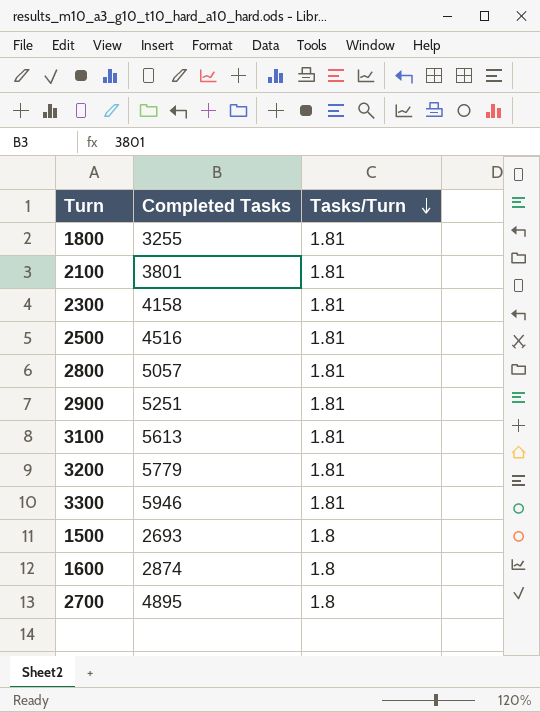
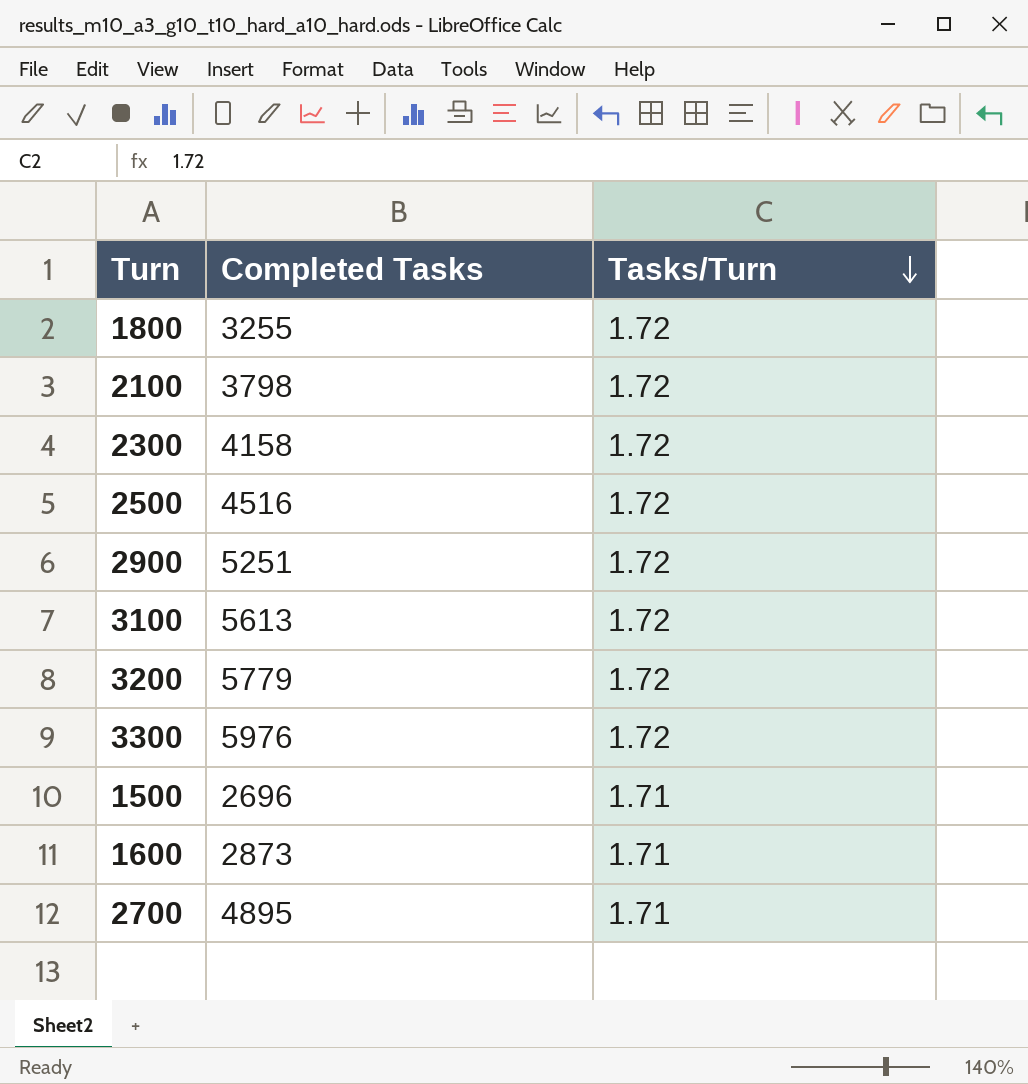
row 2800: 5057 | 1.81 -> none
1800 | Tasks/Turn: 1.81 -> 1.72
2100 | Completed Tasks: 3801 -> 3798
2100 | Tasks/Turn: 1.81 -> 1.72
2300 | Tasks/Turn: 1.81 -> 1.72
2500 | Tasks/Turn: 1.81 -> 1.72
2900 | Tasks/Turn: 1.81 -> 1.72
3100 | Tasks/Turn: 1.81 -> 1.72
3200 | Tasks/Turn: 1.81 -> 1.72
3300 | Completed Tasks: 5946 -> 5976
3300 | Tasks/Turn: 1.81 -> 1.72
1500 | Completed Tasks: 2693 -> 2696
1500 | Tasks/Turn: 1.8 -> 1.71
1600 | Completed Tasks: 2874 -> 2873
1600 | Tasks/Turn: 1.8 -> 1.71
2700 | Tasks/Turn: 1.8 -> 1.71

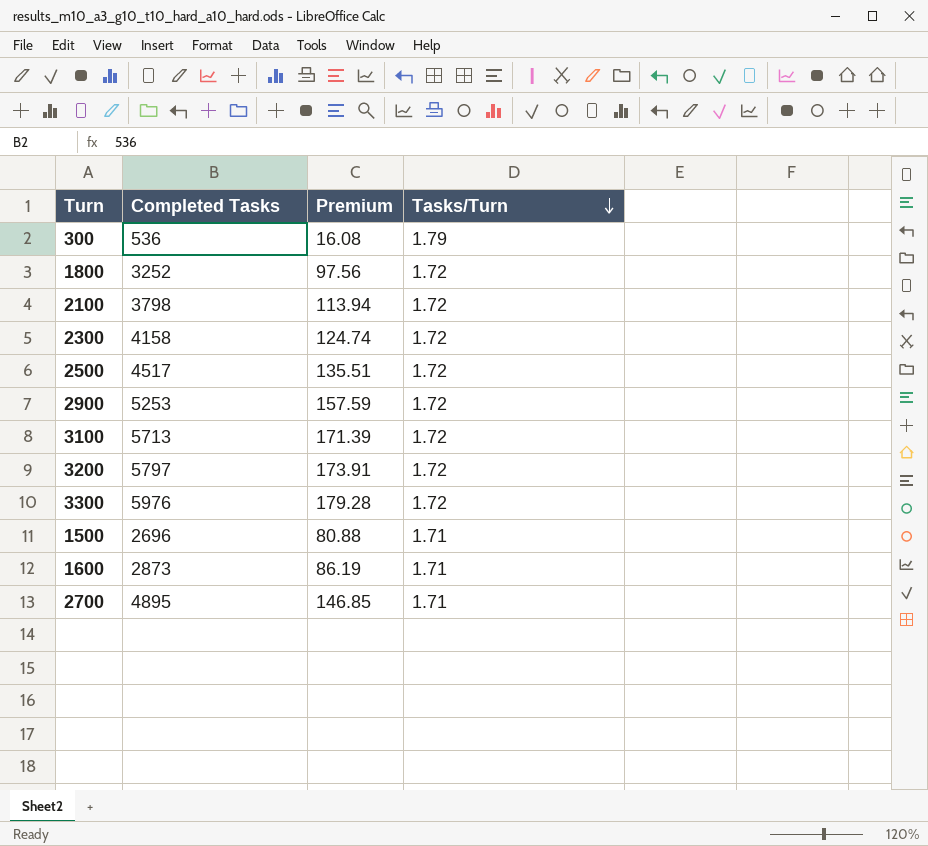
column Premium | formula: none -> [Completed Tasks] * 0.03
row 300: none -> 536 | 16.08 | 1.79
1800 | Completed Tasks: 3255 -> 3252
2500 | Completed Tasks: 4516 -> 4517
2900 | Completed Tasks: 5251 -> 5253
3100 | Completed Tasks: 5613 -> 5713
3200 | Completed Tasks: 5779 -> 5797

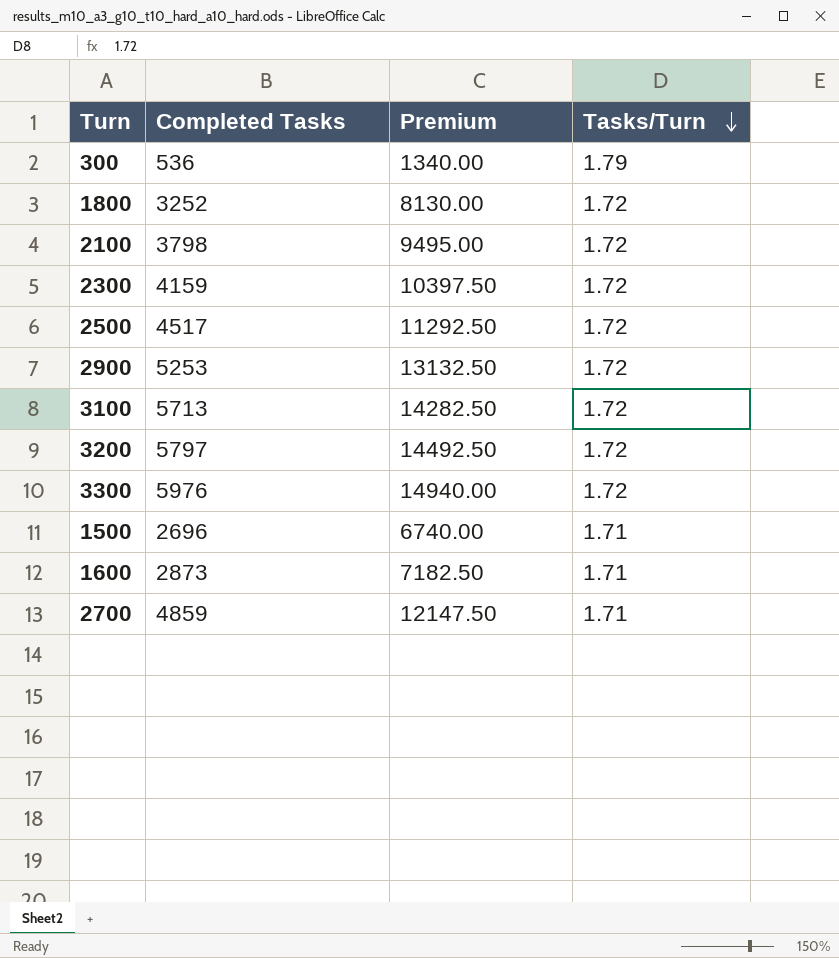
column Premium | formula: [Completed Tasks] * 0.03 -> [Completed Tasks] * 2.5
2300 | Completed Tasks: 4158 -> 4159
2700 | Completed Tasks: 4895 -> 4859

